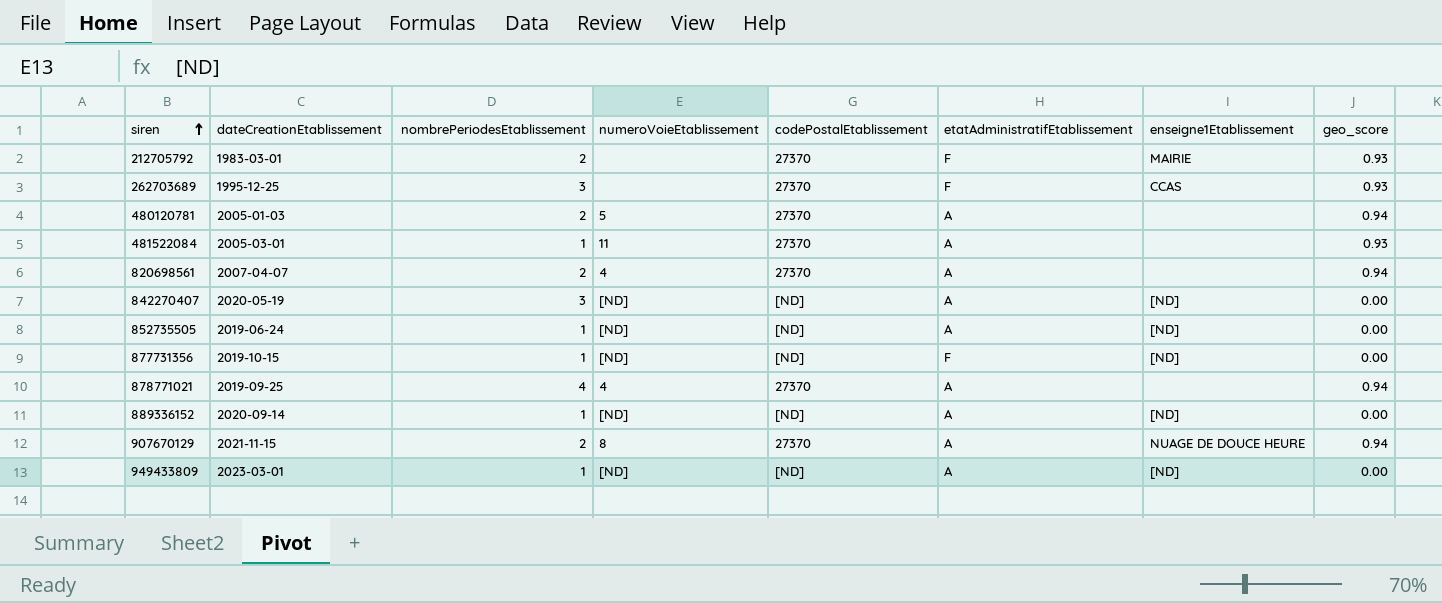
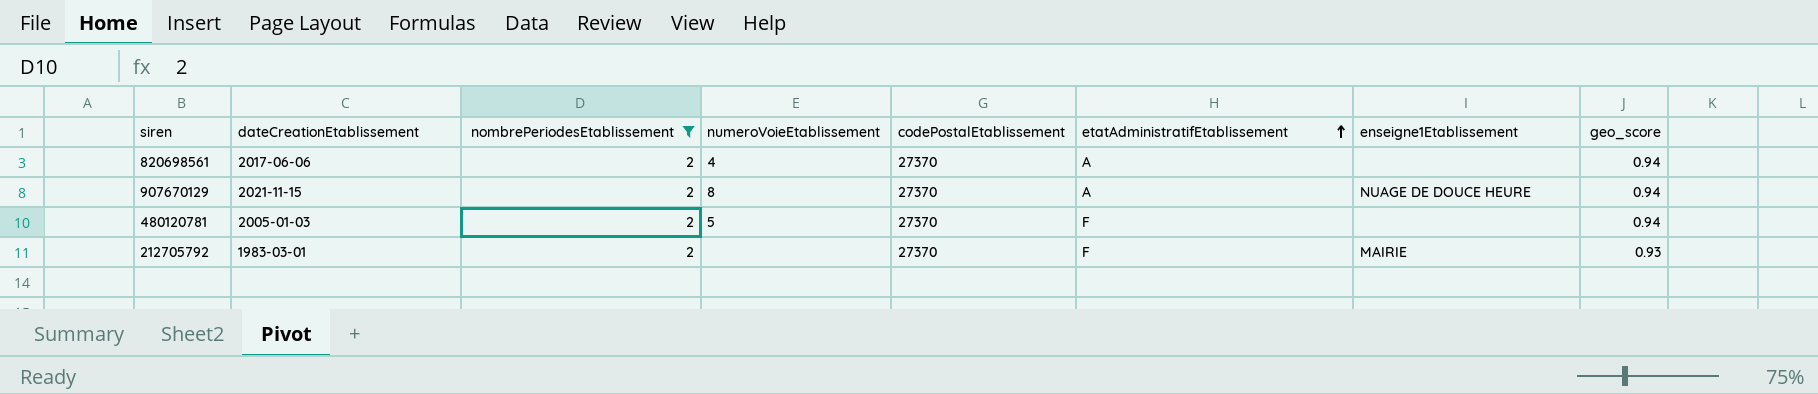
filter: none -> nombrePeriodesEtablissement = 2
row order: siren ascending -> etatAdministratifEtablissement ascending
820698561 | dateCreationEtablissement: 2007-04-07 -> 2017-06-06
480120781 | etatAdministratifEtablissement: A -> F

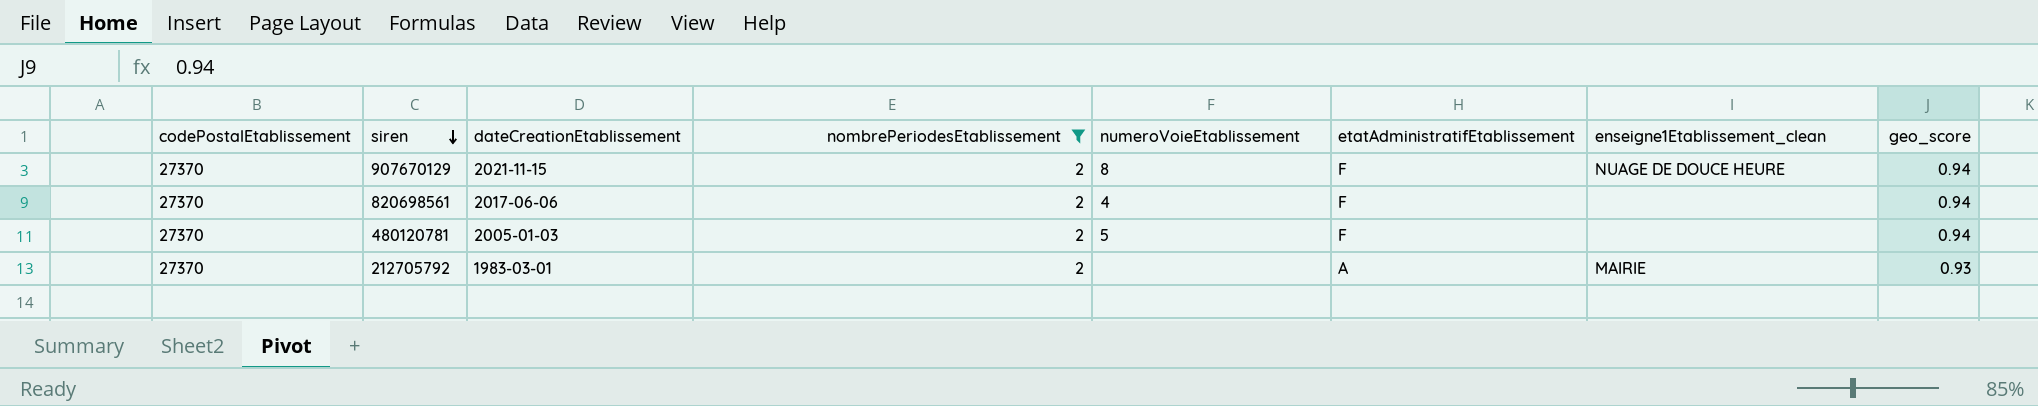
row order: etatAdministratifEtablissement ascending -> siren descending
column codePostalEtablissement | position: 5 -> 1
column name: enseigne1Etablissement -> enseigne1Etablissement_clean
907670129 | etatAdministratifEtablissement: A -> F
820698561 | etatAdministratifEtablissement: A -> F
212705792 | etatAdministratifEtablissement: F -> A

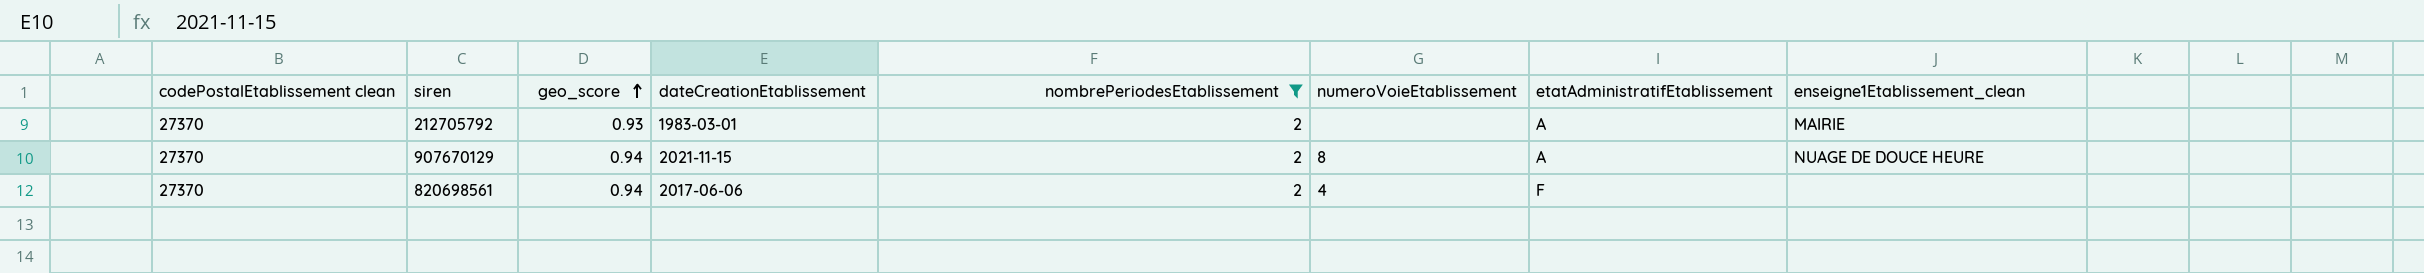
row order: siren descending -> geo_score ascending
column name: codePostalEtablissement -> codePostalEtablissement clean
column geo_score | position: 8 -> 3
row 480120781: 27370 | 2005-01-03 | 2 | 5 | F | none | 0.94 -> none
907670129 | etatAdministratifEtablissement: F -> A

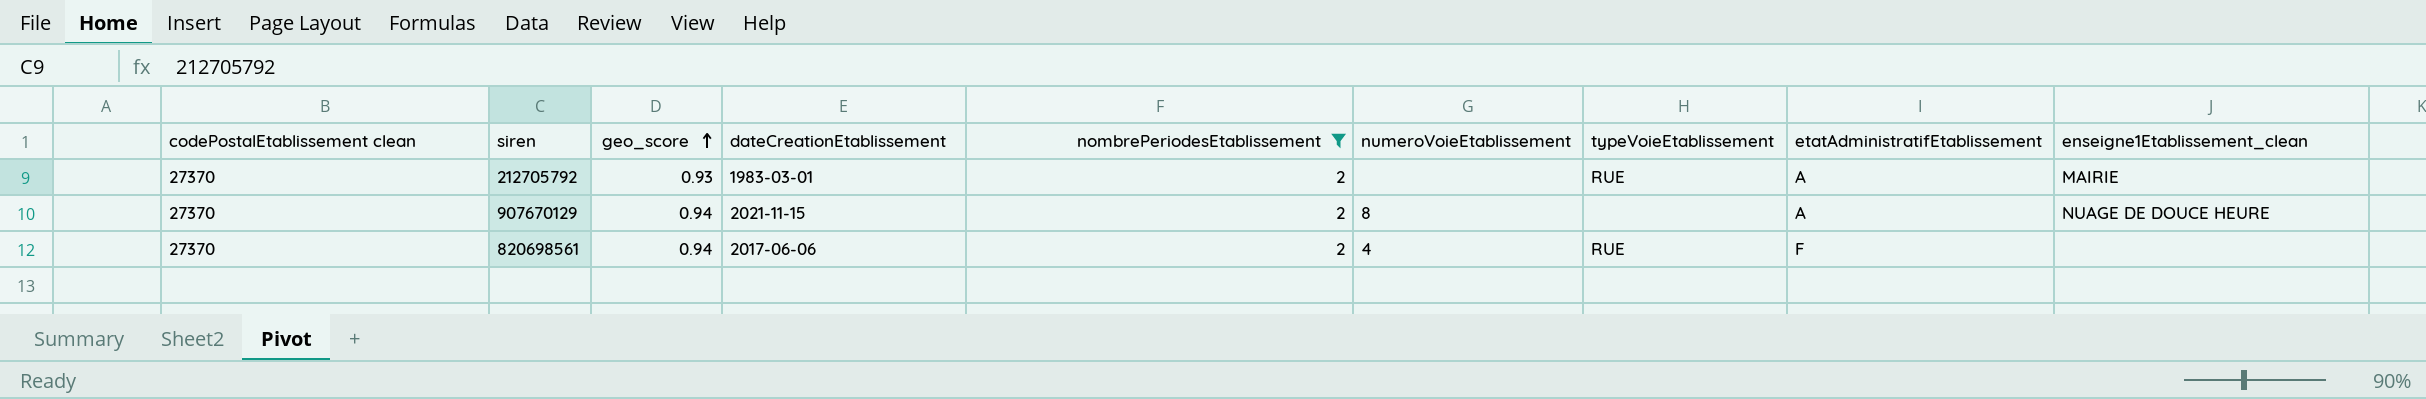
column typeVoieEtablissement | position: none -> 7

